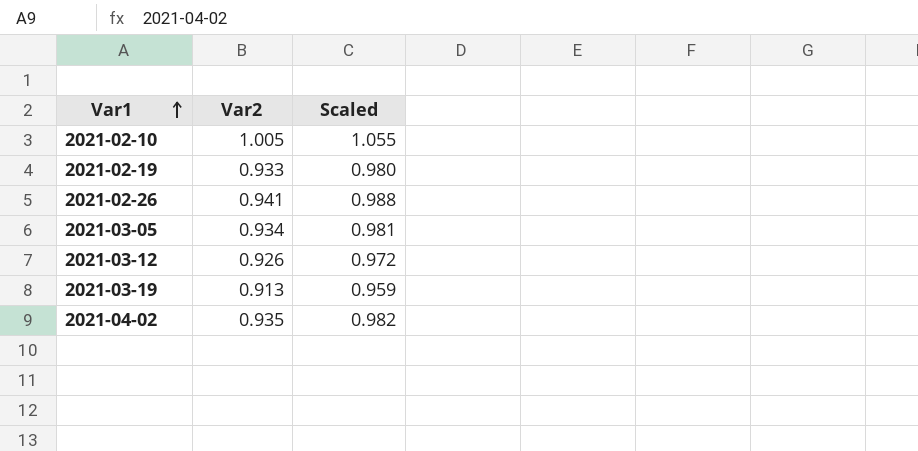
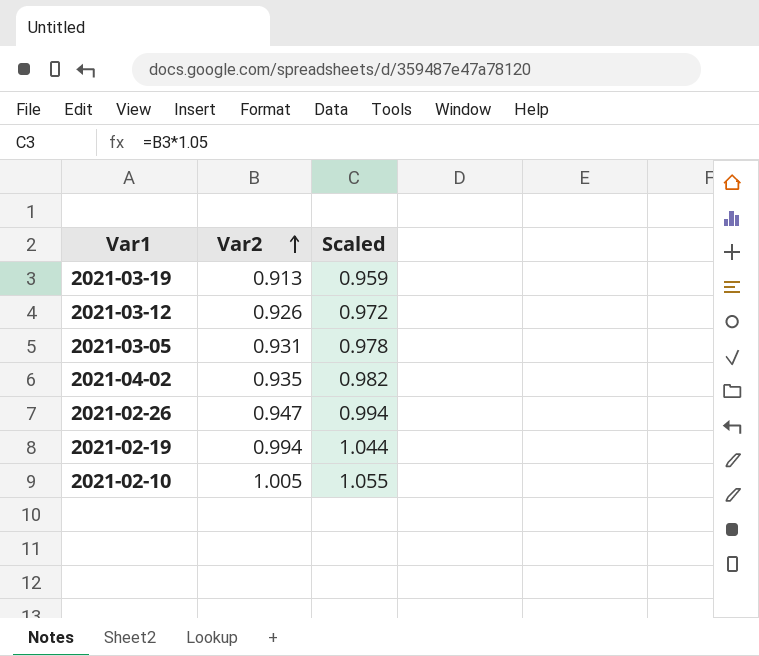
row order: Var1 ascending -> Var2 ascending
2021-03-05 | Var2: 0.934 -> 0.931
2021-03-05 | Scaled: 0.981 -> 0.978
2021-02-26 | Var2: 0.941 -> 0.947
2021-02-26 | Scaled: 0.988 -> 0.994
2021-02-19 | Var2: 0.933 -> 0.994
2021-02-19 | Scaled: 0.980 -> 1.044

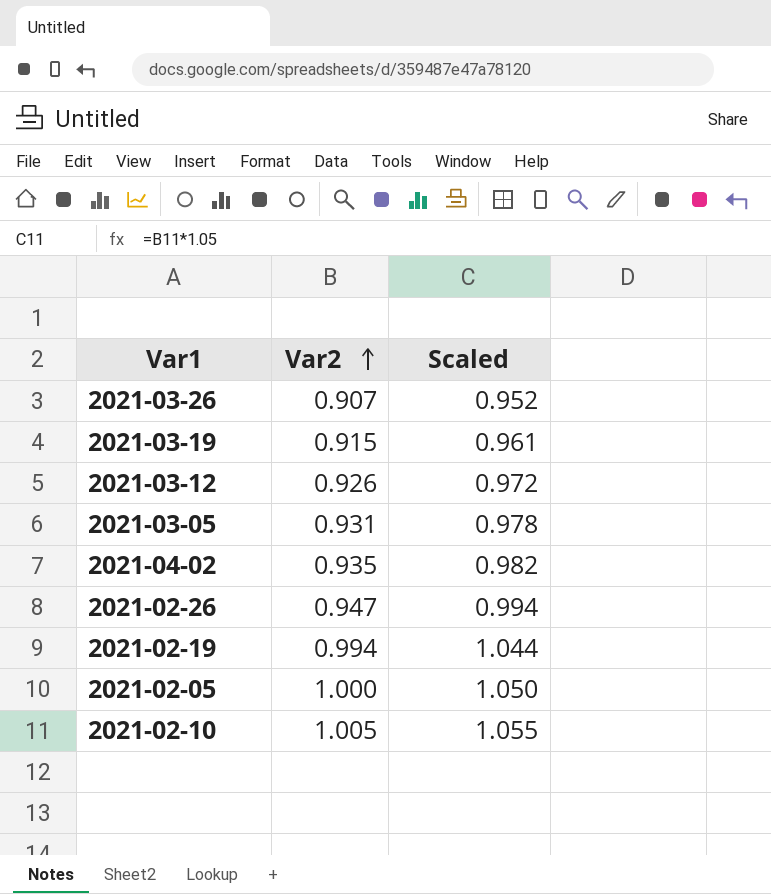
row 2021-03-26: none -> 0.907 | 0.952
2021-03-19 | Var2: 0.913 -> 0.915
2021-03-19 | Scaled: 0.959 -> 0.961
row 2021-02-05: none -> 1.000 | 1.050

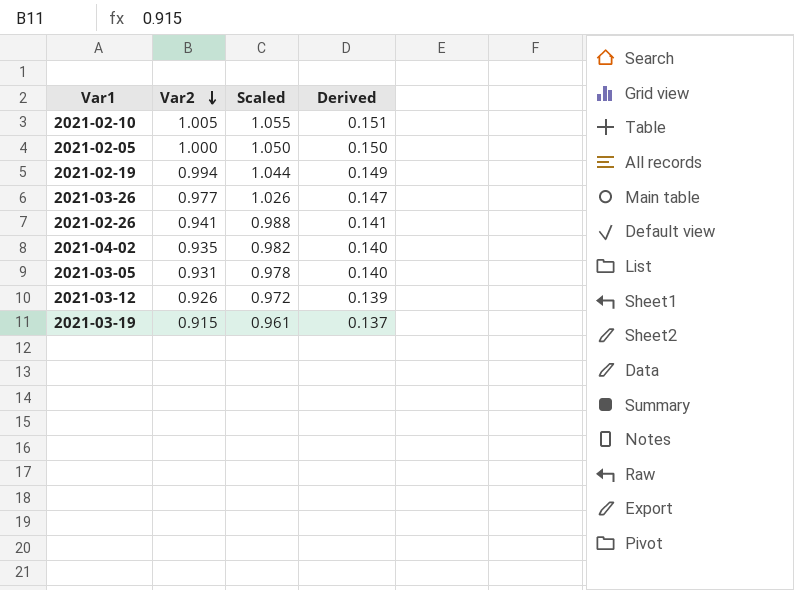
row order: Var2 ascending -> Var2 descending
column Derived | formula: none -> [Var2] * 0.15
2021-03-26 | Var2: 0.907 -> 0.977
2021-03-26 | Scaled: 0.952 -> 1.026
2021-02-26 | Var2: 0.947 -> 0.941
2021-02-26 | Scaled: 0.994 -> 0.988

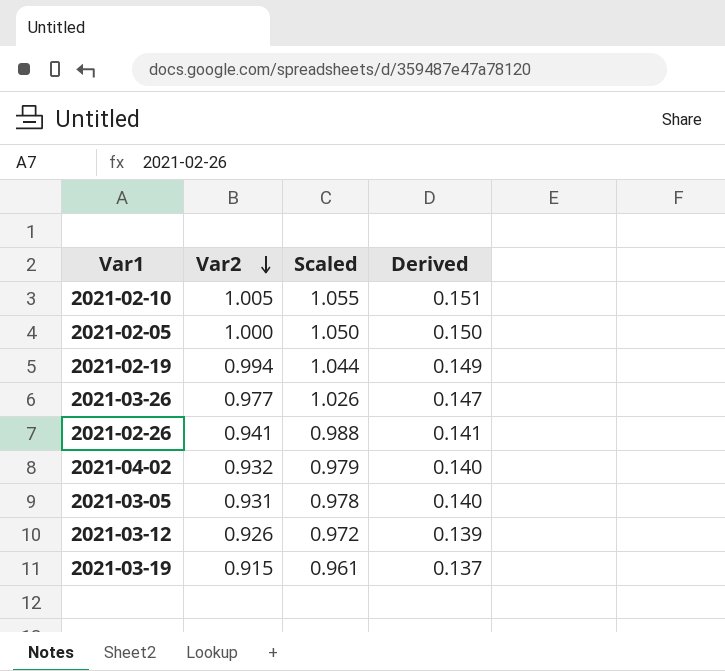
2021-04-02 | Var2: 0.935 -> 0.932
2021-04-02 | Scaled: 0.982 -> 0.979

